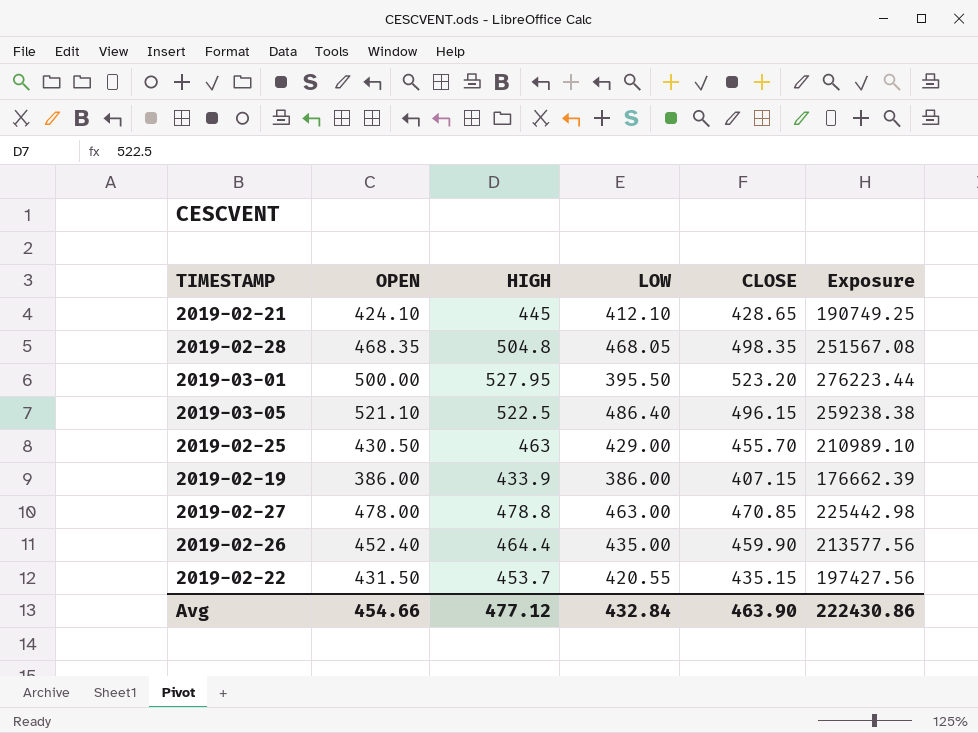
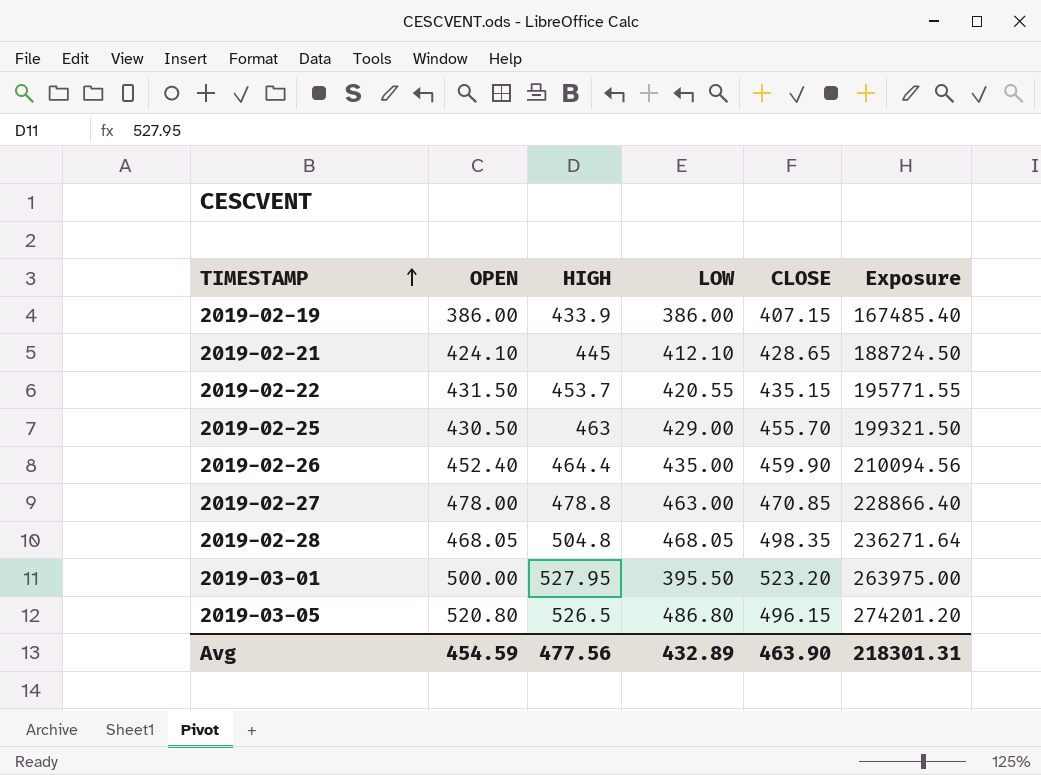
row order: none -> TIMESTAMP ascending
column Exposure | formula: [HIGH] * [CLOSE] -> [OPEN] * [HIGH]
2019-02-28 | OPEN: 468.35 -> 468.05
2019-03-05 | OPEN: 521.10 -> 520.80
2019-03-05 | HIGH: 522.5 -> 526.5
2019-03-05 | LOW: 486.40 -> 486.80
Avg | OPEN: 454.66 -> 454.59
Avg | HIGH: 477.12 -> 477.56
Avg | LOW: 432.84 -> 432.89
Avg | Exposure: 222430.86 -> 218301.31

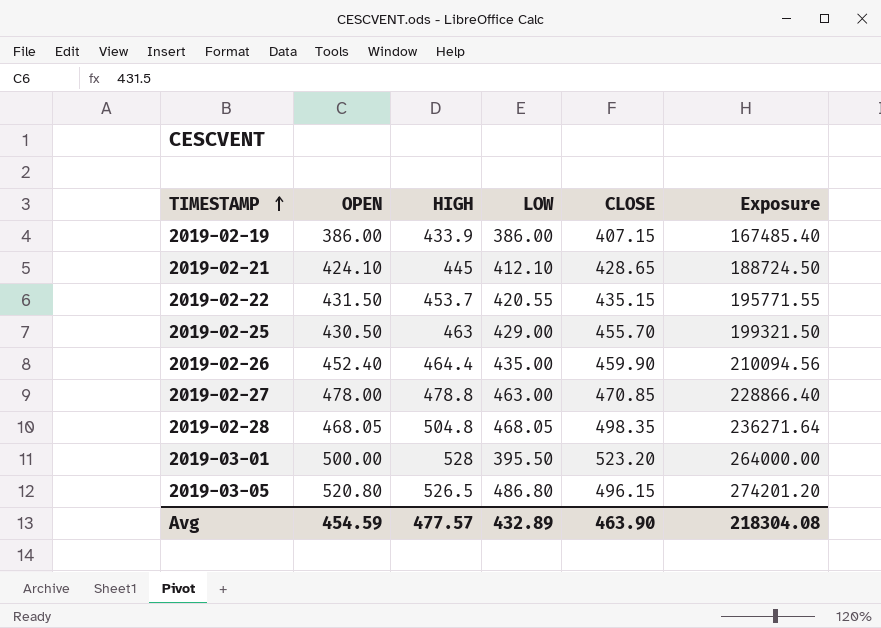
2019-03-01 | HIGH: 527.95 -> 528
2019-03-01 | Exposure: 263975.00 -> 264000.00
Avg | HIGH: 477.56 -> 477.57
Avg | Exposure: 218301.31 -> 218304.08

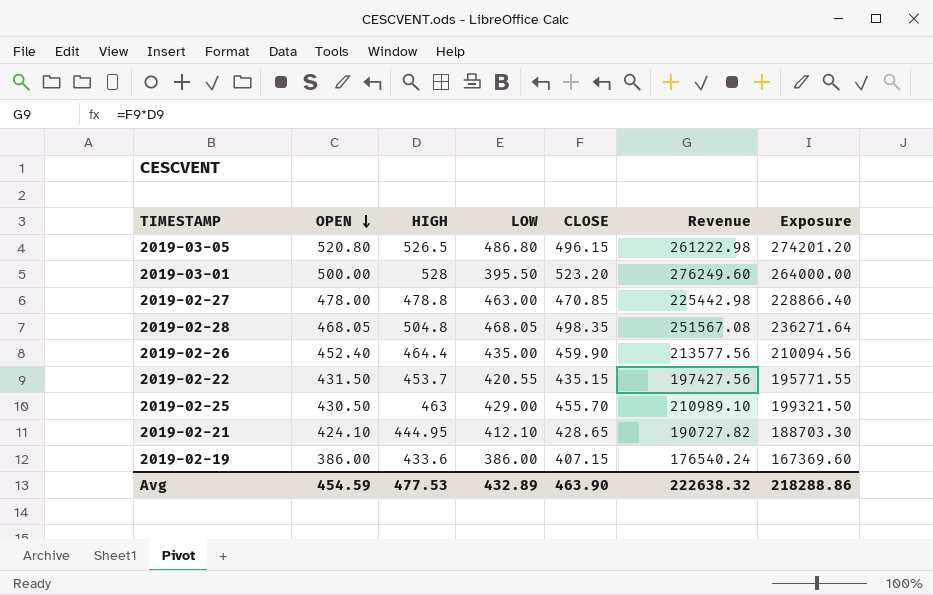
row order: TIMESTAMP ascending -> OPEN descending
column Revenue | formula: none -> [HIGH] * [CLOSE]
2019-02-21 | HIGH: 445 -> 444.95
2019-02-21 | Exposure: 188724.50 -> 188703.30
2019-02-19 | HIGH: 433.9 -> 433.6
2019-02-19 | Exposure: 167485.40 -> 167369.60
Avg | HIGH: 477.57 -> 477.53
Avg | Exposure: 218304.08 -> 218288.86

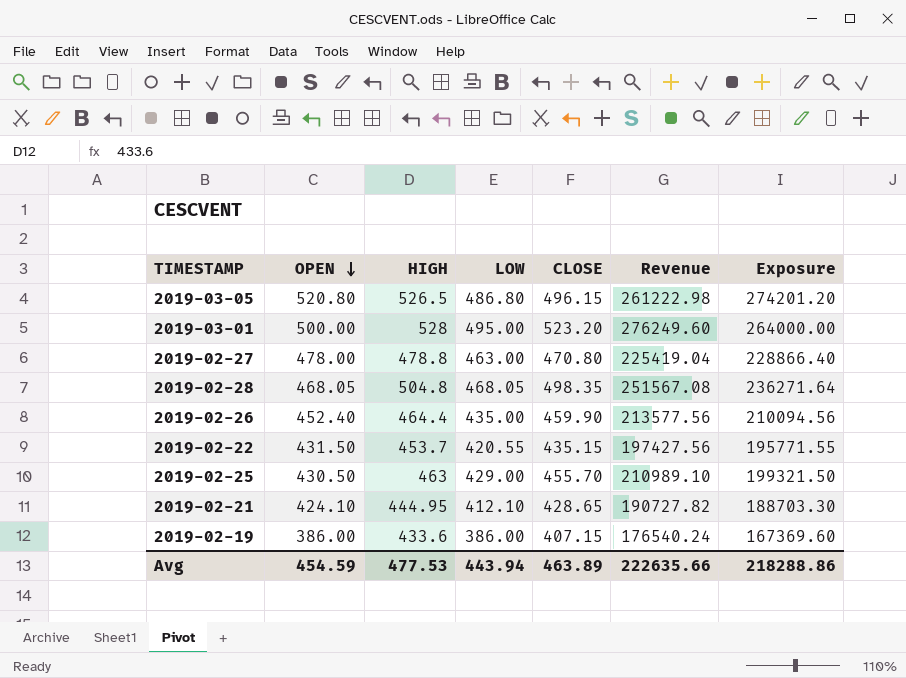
2019-03-01 | LOW: 395.50 -> 495.00
2019-02-27 | CLOSE: 470.85 -> 470.80
2019-02-27 | Revenue: 225442.98 -> 225419.04
Avg | LOW: 432.89 -> 443.94
Avg | CLOSE: 463.90 -> 463.89
Avg | Revenue: 222638.32 -> 222635.66

